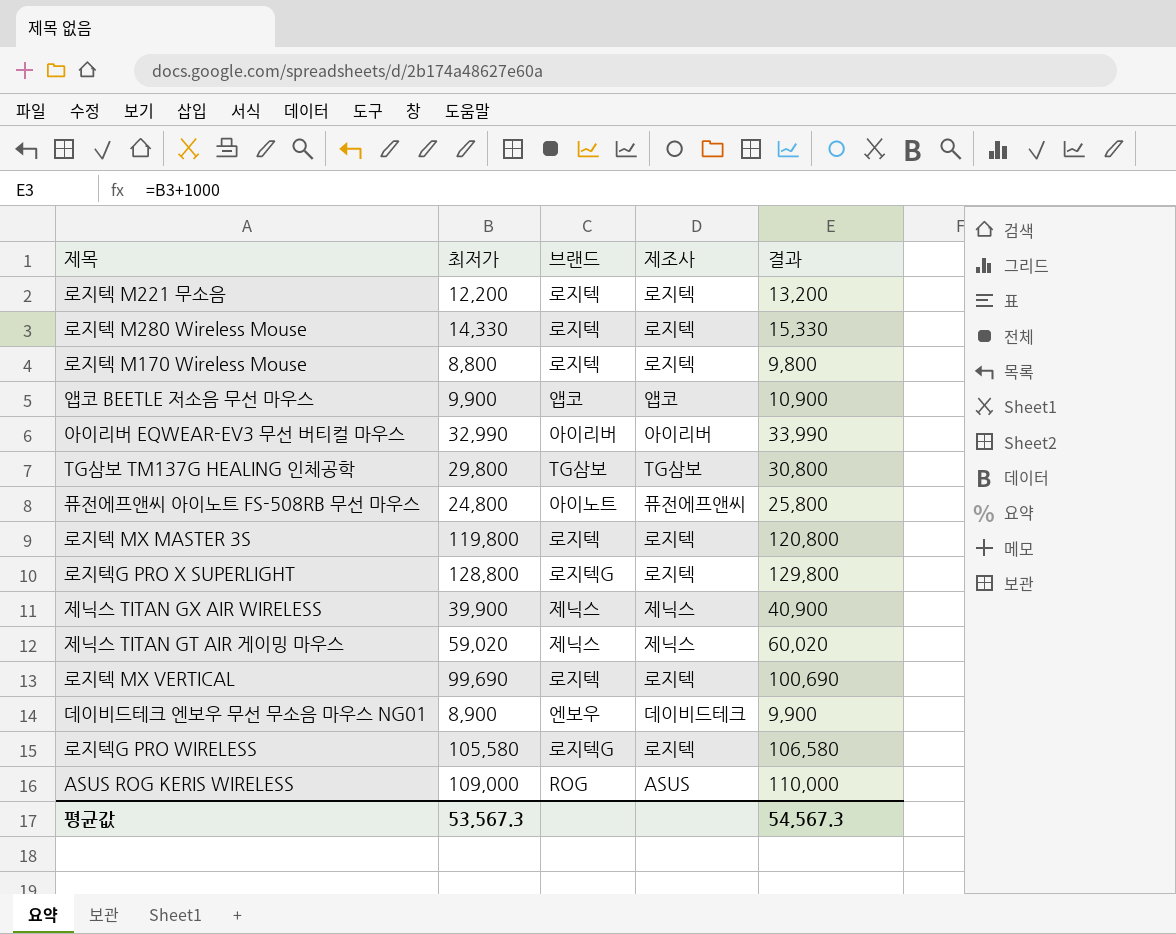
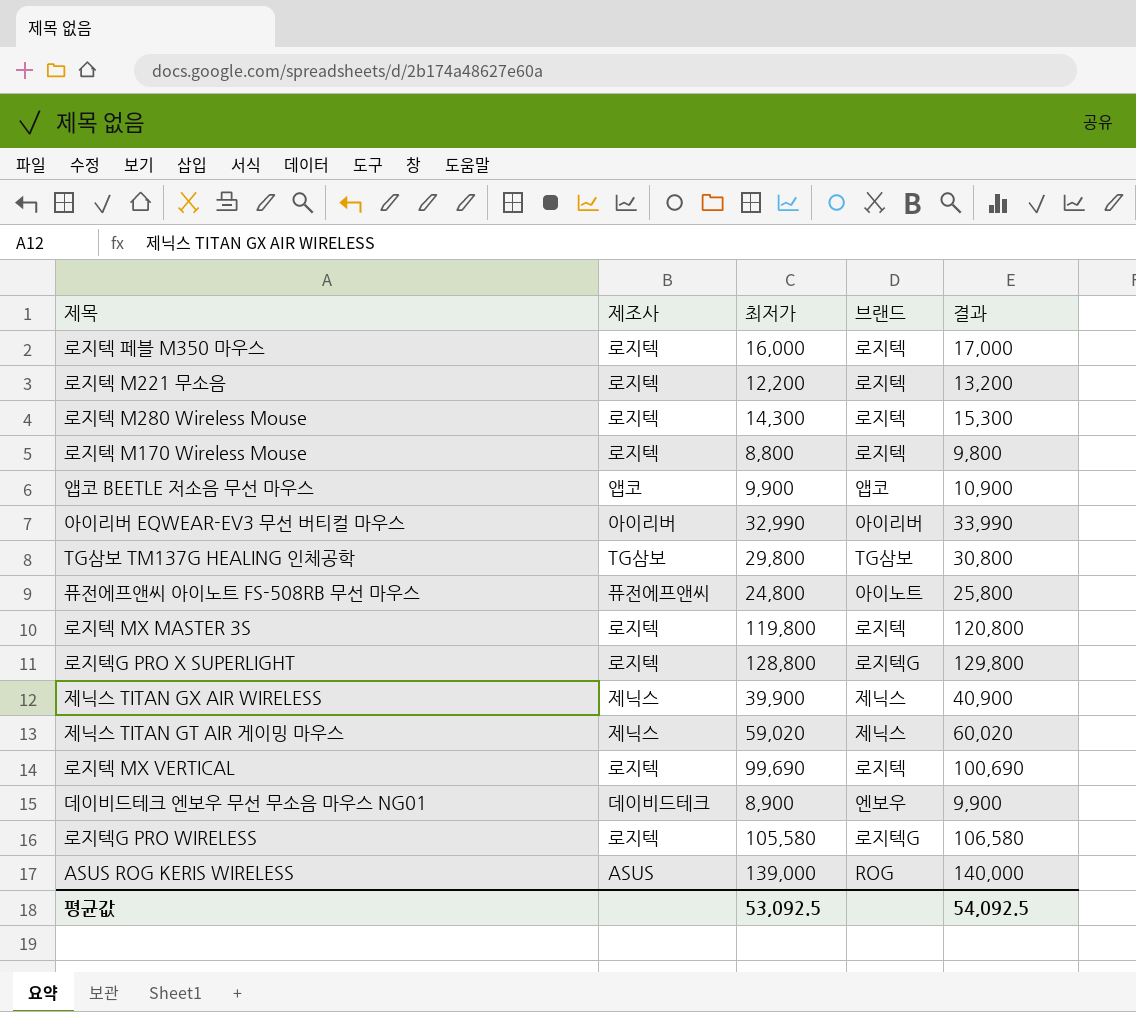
column 제조사 | position: 4 -> 2
row 로지텍 페블 M350 마우스: none -> 로지텍 | 16,000 | 로지텍 | 17,000
로지텍 M280 Wireless Mouse | 최저가: 14,330 -> 14,300
로지텍 M280 Wireless Mouse | 결과: 15,330 -> 15,300
ASUS ROG KERIS WIRELESS | 최저가: 109,000 -> 139,000
ASUS ROG KERIS WIRELESS | 결과: 110,000 -> 140,000
평균값 | 최저가: 53,567.3 -> 53,092.5
평균값 | 결과: 54,567.3 -> 54,092.5

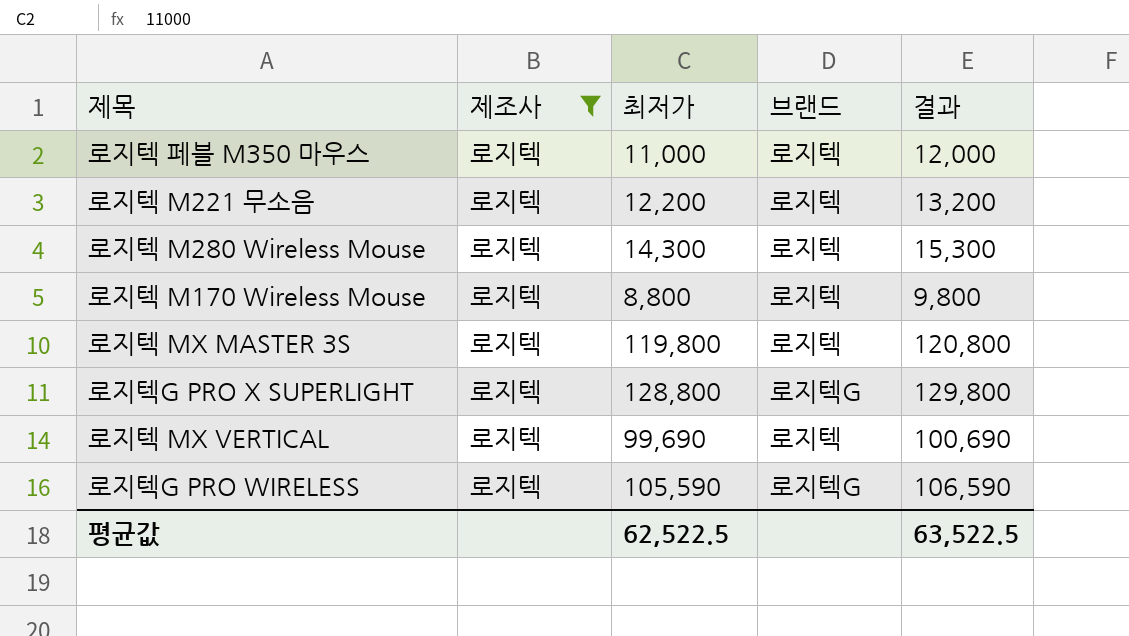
filter: none -> 제조사 = 로지텍
로지텍 페블 M350 마우스 | 최저가: 16,000 -> 11,000
로지텍 페블 M350 마우스 | 결과: 17,000 -> 12,000
로지텍G PRO WIRELESS | 최저가: 105,580 -> 105,590
로지텍G PRO WIRELESS | 결과: 106,580 -> 106,590
평균값 | 최저가: 53,092.5 -> 62,522.5
평균값 | 결과: 54,092.5 -> 63,522.5

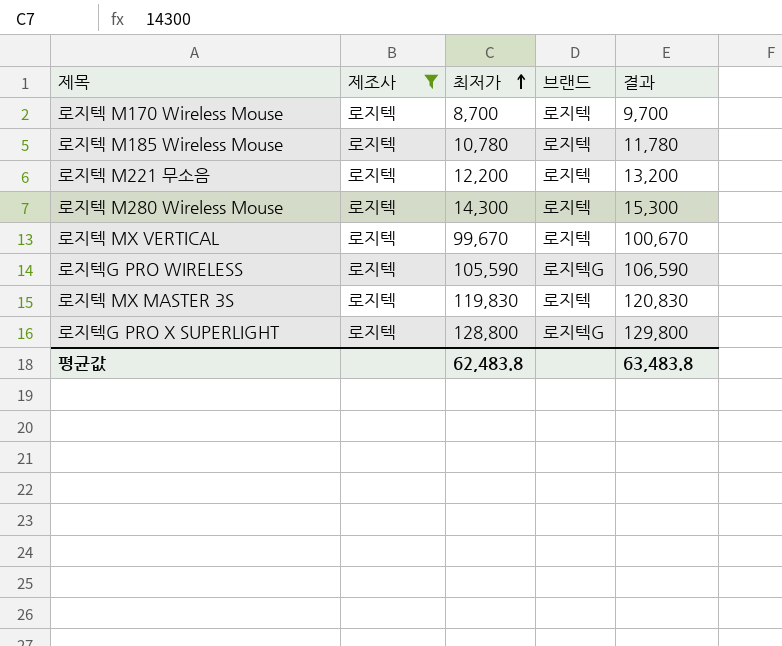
row order: none -> 최저가 ascending
row 로지텍 페블 M350 마우스: 로지텍 | 11,000 | 로지텍 | 12,000 -> none
로지텍 M170 Wireless Mouse | 최저가: 8,800 -> 8,700
로지텍 M170 Wireless Mouse | 결과: 9,800 -> 9,700
row 로지텍 M185 Wireless Mouse: none -> 로지텍 | 10,780 | 로지텍 | 11,780
로지텍 MX VERTICAL | 최저가: 99,690 -> 99,670
로지텍 MX VERTICAL | 결과: 100,690 -> 100,670
로지텍 MX MASTER 3S | 최저가: 119,800 -> 119,830
로지텍 MX MASTER 3S | 결과: 120,800 -> 120,830
평균값 | 최저가: 62,522.5 -> 62,483.8
평균값 | 결과: 63,522.5 -> 63,483.8

